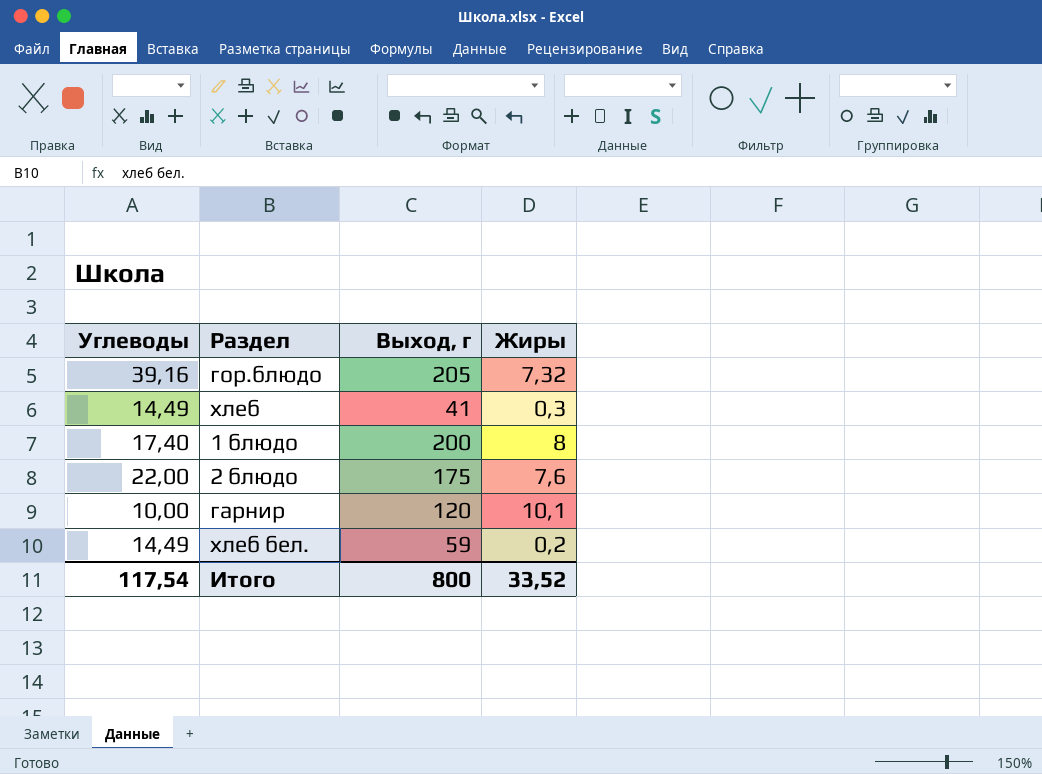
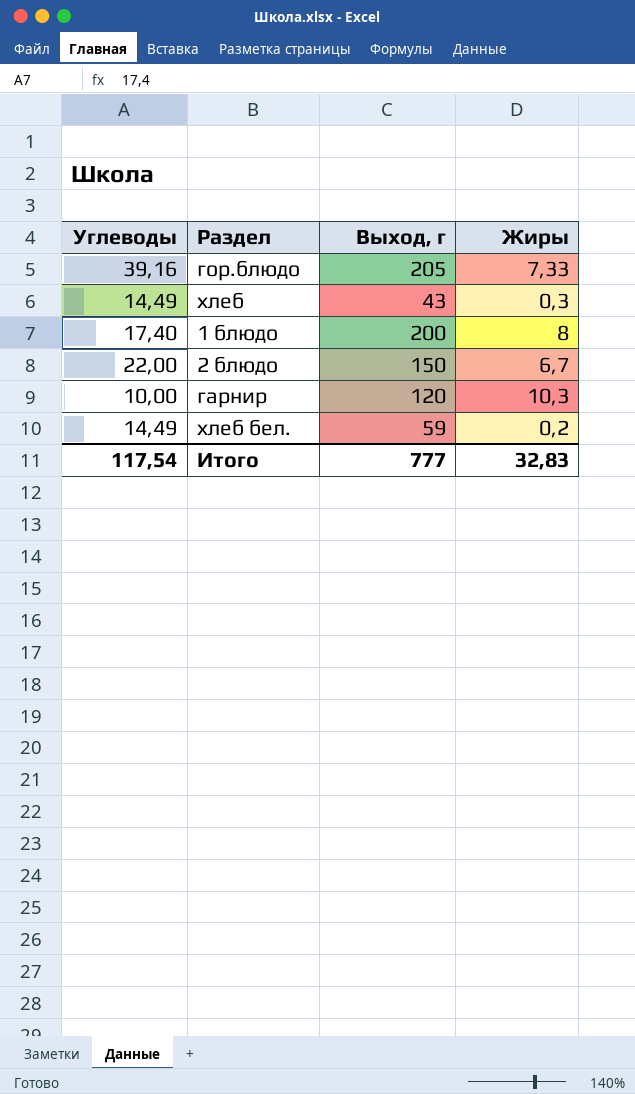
гор.блюдо | Жиры: 7,32 -> 7,33
хлеб | Выход, г: 41 -> 43
2 блюдо | Выход, г: 175 -> 150
2 блюдо | Жиры: 7,6 -> 6,7
гарнир | Жиры: 10,1 -> 10,3
Итого | Выход, г: 800 -> 777
Итого | Жиры: 33,52 -> 32,83

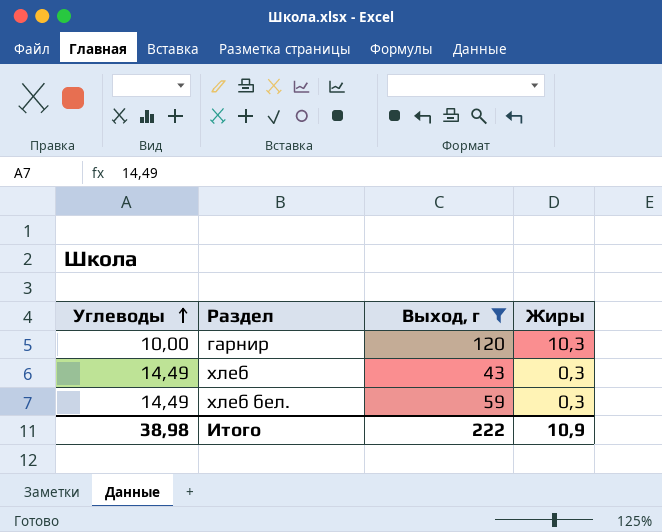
filter: none -> Выход, г <= 120
row order: none -> Углеводы ascending
хлеб бел. | Жиры: 0,2 -> 0,3
Итого | Углеводы: 117,54 -> 38,98
Итого | Выход, г: 777 -> 222
Итого | Жиры: 32,83 -> 10,9

